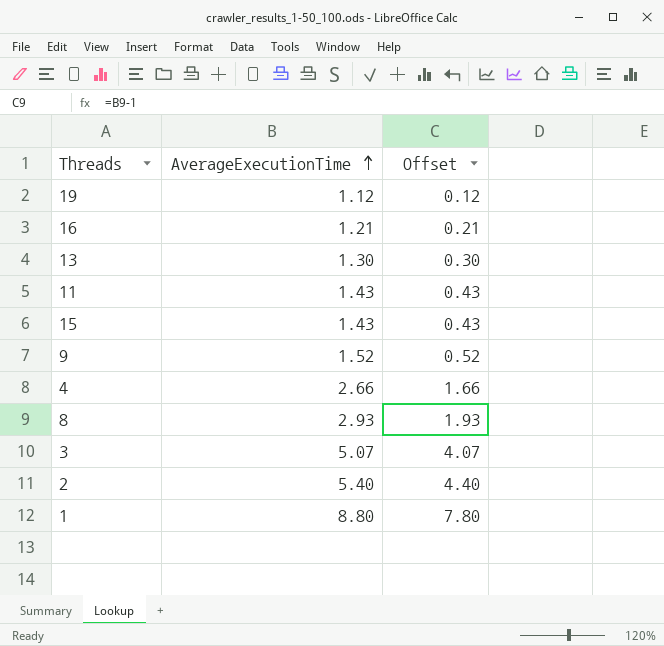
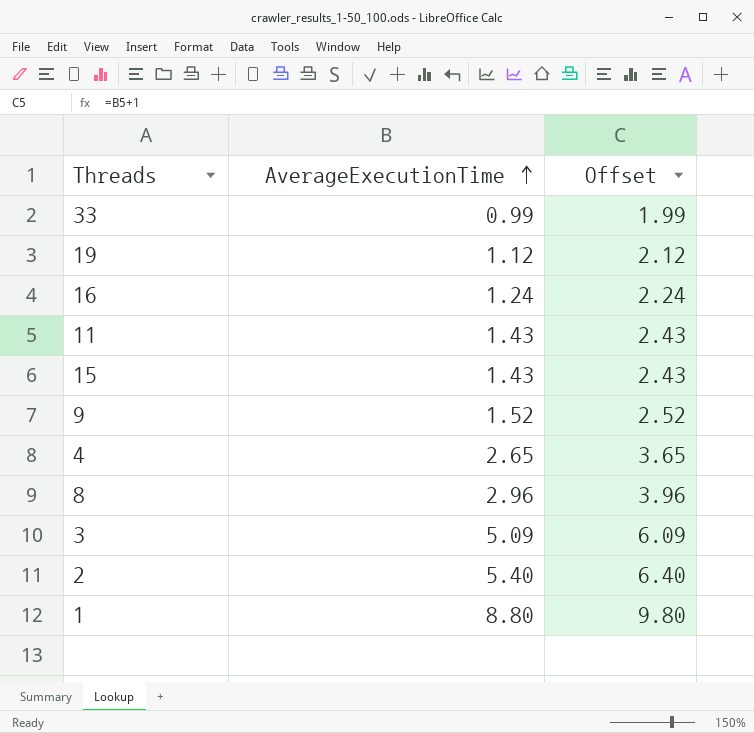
column Offset | formula: [AverageExecutionTime] - 1 -> [AverageExecutionTime] + 1
row 13: 1.30 | 0.30 -> none
row 33: none -> 0.99 | 1.99
16 | AverageExecutionTime: 1.21 -> 1.24
4 | AverageExecutionTime: 2.66 -> 2.65
8 | AverageExecutionTime: 2.93 -> 2.96
3 | AverageExecutionTime: 5.07 -> 5.09

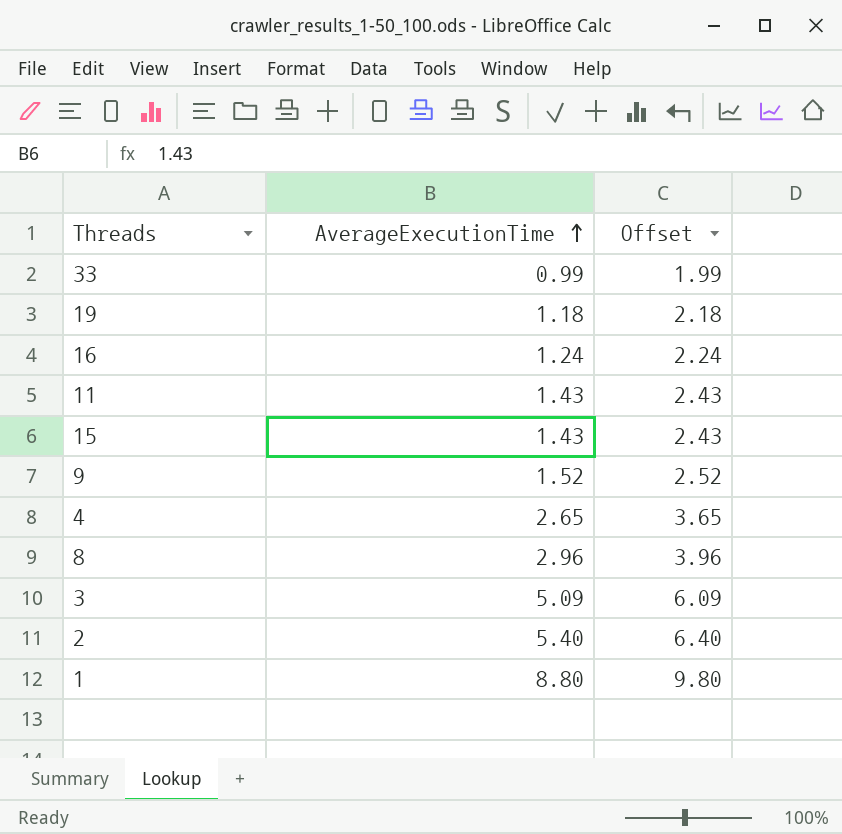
19 | AverageExecutionTime: 1.12 -> 1.18
19 | Offset: 2.12 -> 2.18

